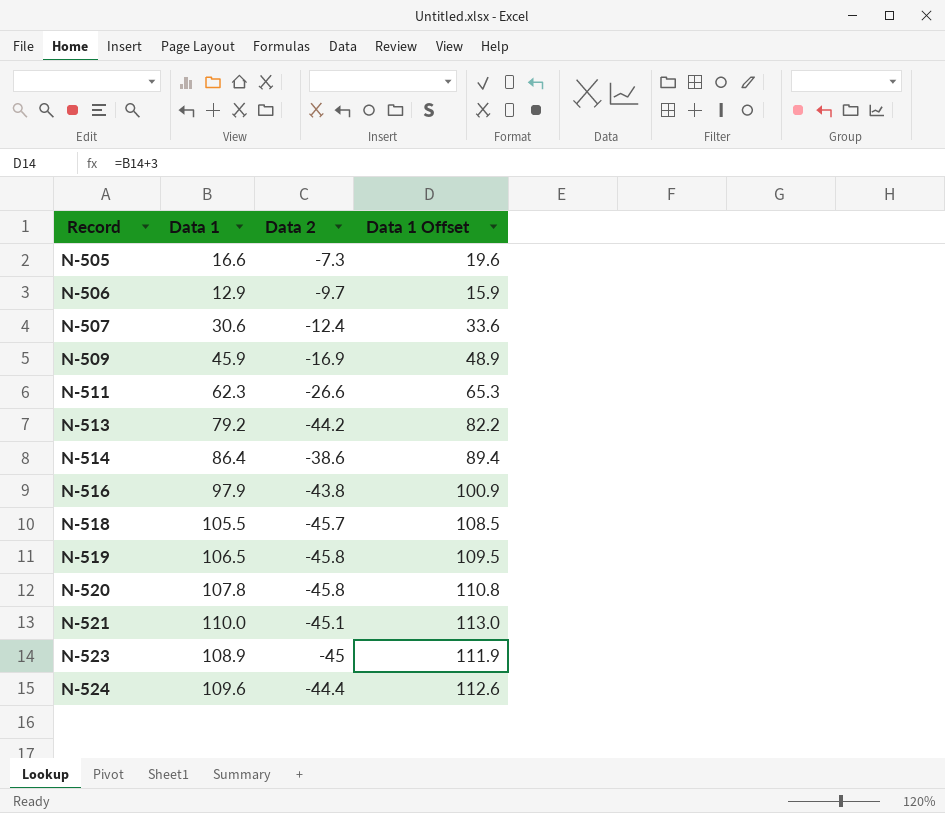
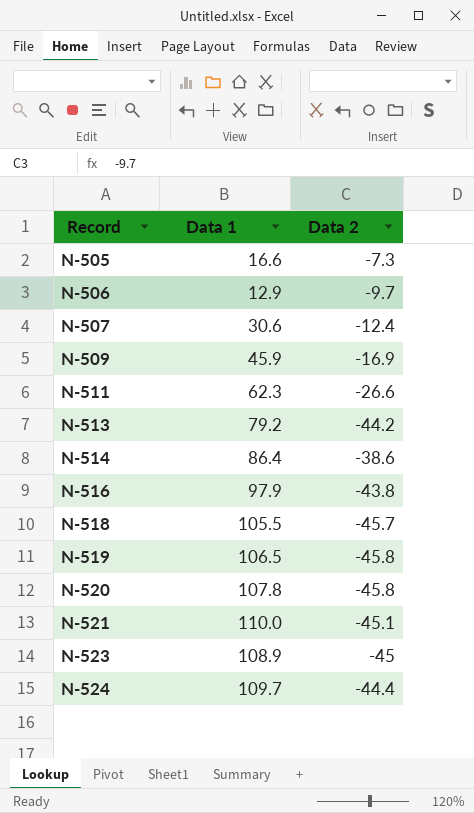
column Data 1 Offset | formula: [Data 1] + 3 -> none
N-524 | Data 1: 109.6 -> 109.7

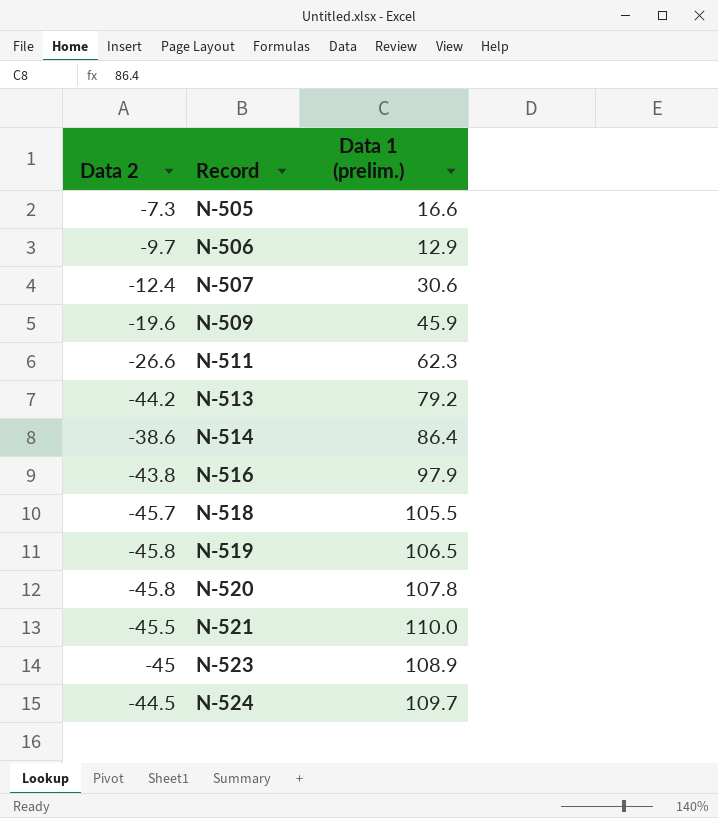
column Data 2 | position: 3 -> 1
column name: Data 1 -> Data 1 (prelim.)
N-509 | Data 2: -16.9 -> -19.6
N-521 | Data 2: -45.1 -> -45.5
N-524 | Data 2: -44.4 -> -44.5

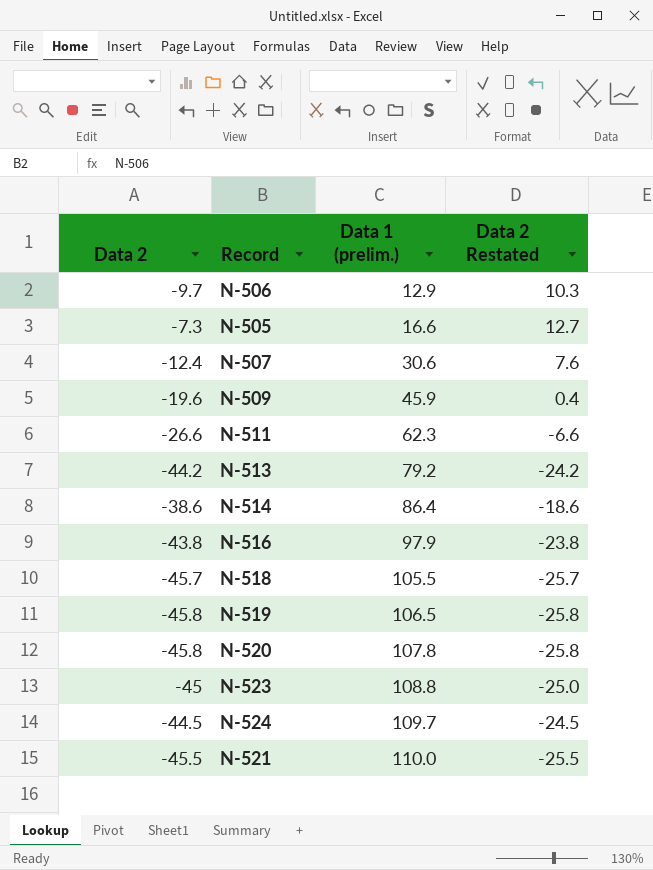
row order: Record ascending -> Data 1 (prelim.) ascending
column Data 2 Restated | formula: none -> [Data 2] + 20
N-523 | Data 1 (prelim.): 108.9 -> 108.8

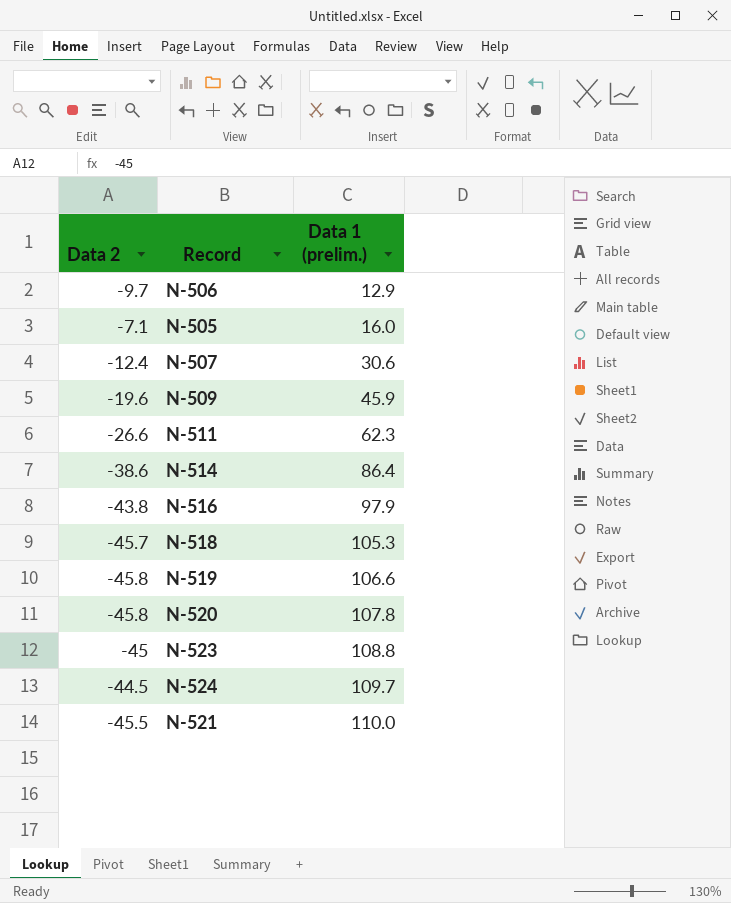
column Data 2 Restated | formula: [Data 2] + 20 -> none
row N-513: -44.2 | 79.2 | -24.2 -> none
N-505 | Data 2: -7.3 -> -7.1
N-505 | Data 1 (prelim.): 16.6 -> 16.0
N-518 | Data 1 (prelim.): 105.5 -> 105.3
N-519 | Data 1 (prelim.): 106.5 -> 106.6

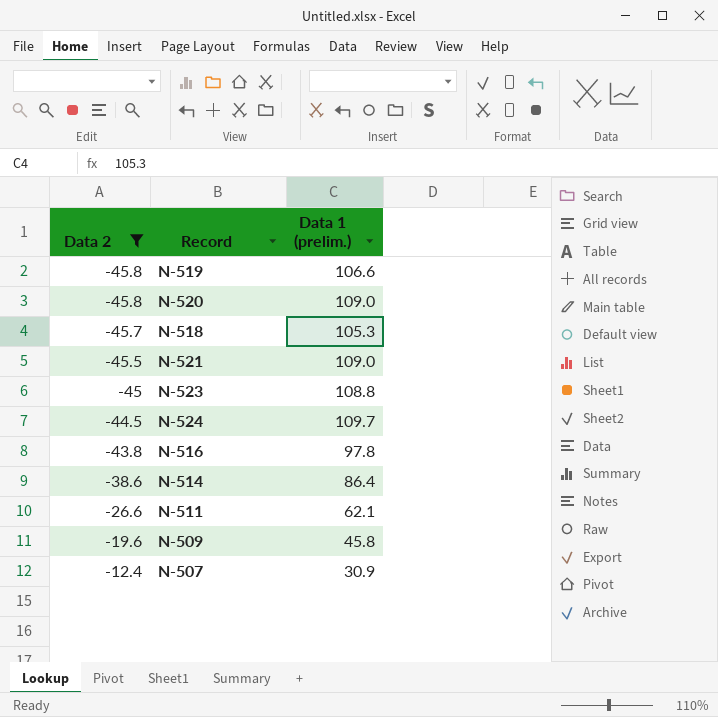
filter: none -> Data 2 <= -12.4
row order: Data 1 (prelim.) ascending -> Data 2 ascending
N-520 | Data 1 (prelim.): 107.8 -> 109.0
N-521 | Data 1 (prelim.): 110.0 -> 109.0
N-516 | Data 1 (prelim.): 97.9 -> 97.8
N-511 | Data 1 (prelim.): 62.3 -> 62.1
N-509 | Data 1 (prelim.): 45.9 -> 45.8
N-507 | Data 1 (prelim.): 30.6 -> 30.9

